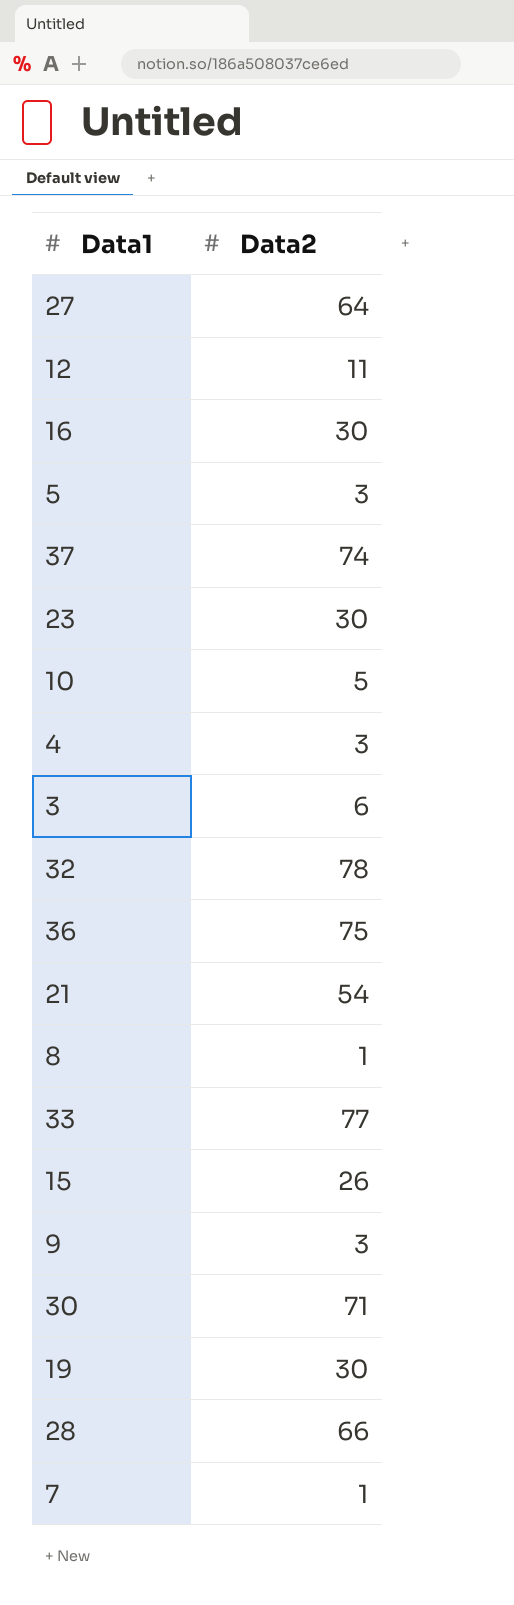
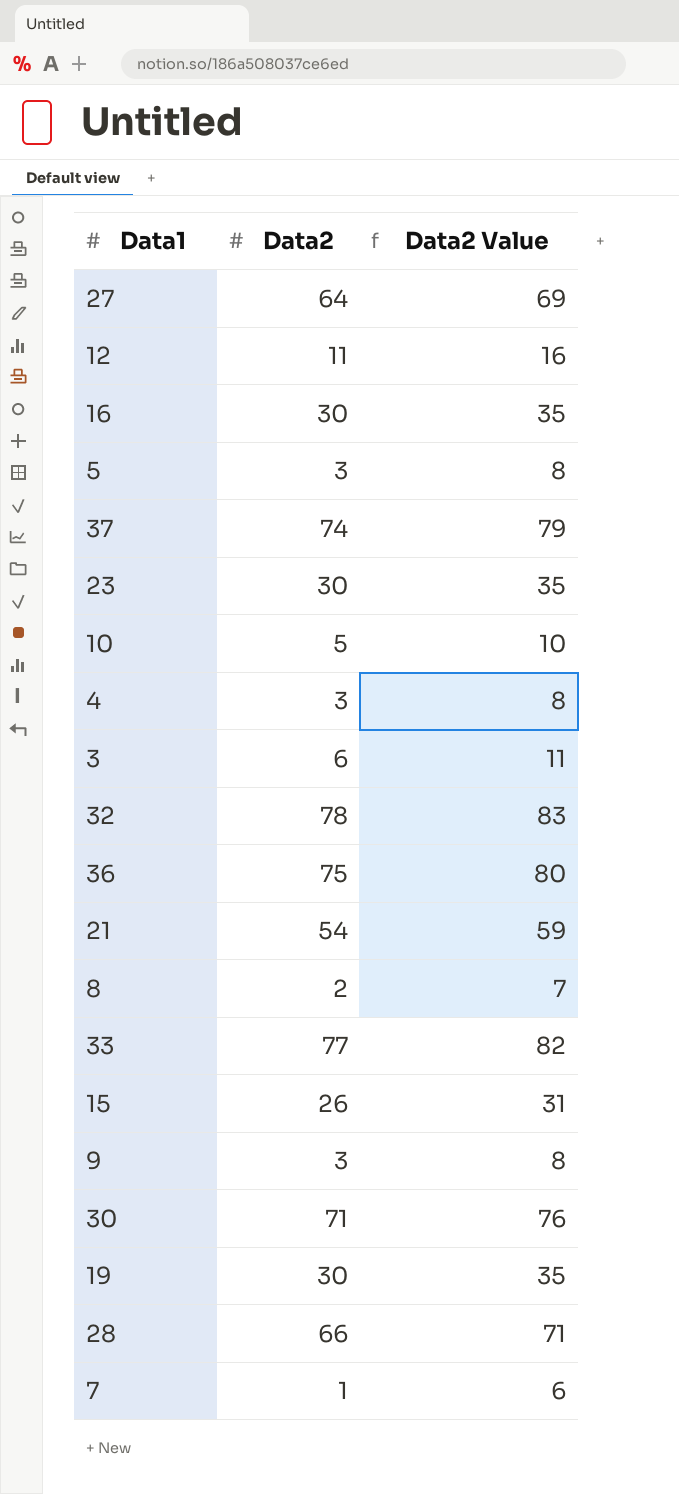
column Data2 Value | formula: none -> [Data2] + 5
8 | Data2: 1 -> 2

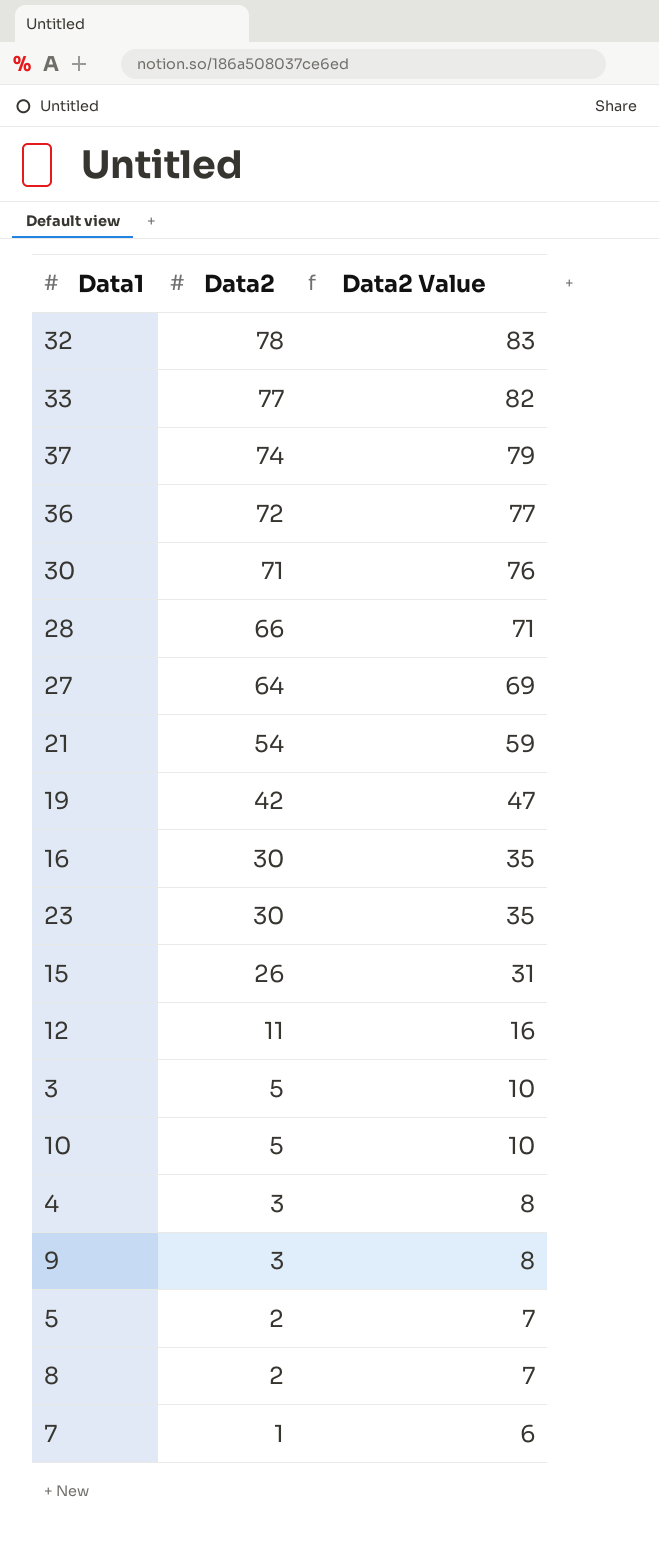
row order: none -> Data2 descending
36 | Data2: 75 -> 72
36 | Data2 Value: 80 -> 77
19 | Data2: 30 -> 42
19 | Data2 Value: 35 -> 47
3 | Data2: 6 -> 5
3 | Data2 Value: 11 -> 10
5 | Data2: 3 -> 2
5 | Data2 Value: 8 -> 7

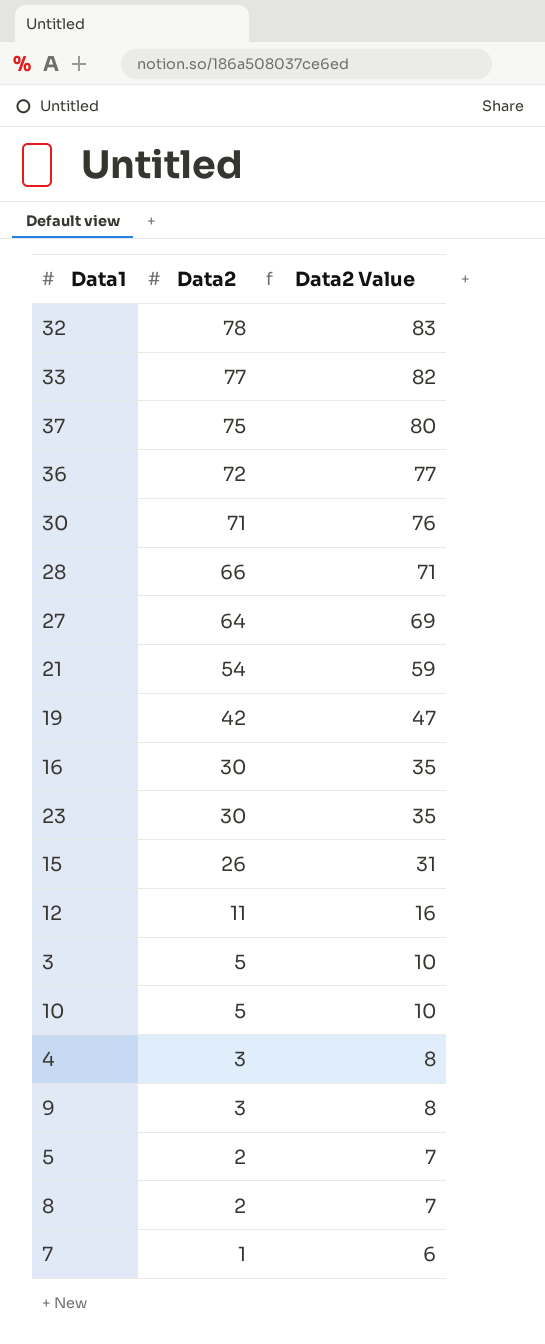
37 | Data2: 74 -> 75
37 | Data2 Value: 79 -> 80

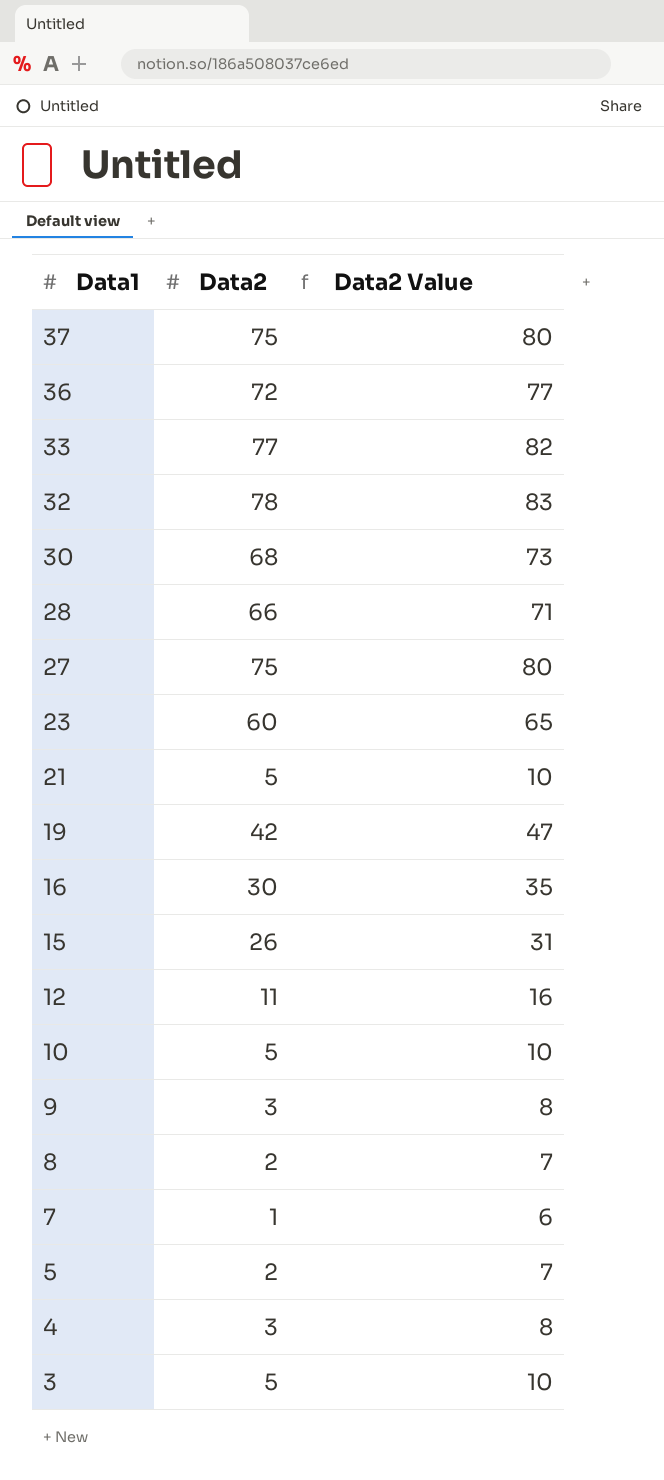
row order: Data2 descending -> Data1 descending
30 | Data2: 71 -> 68
30 | Data2 Value: 76 -> 73
27 | Data2: 64 -> 75
27 | Data2 Value: 69 -> 80
23 | Data2: 30 -> 60
23 | Data2 Value: 35 -> 65
21 | Data2: 54 -> 5
21 | Data2 Value: 59 -> 10

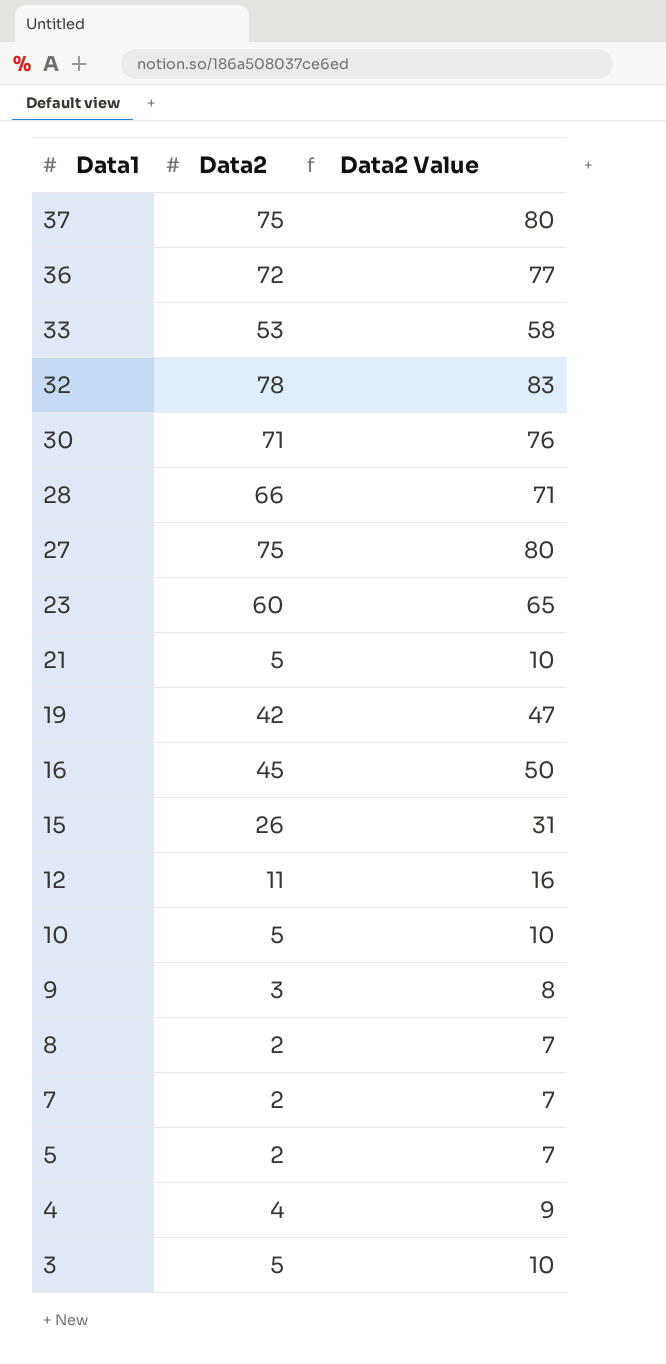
33 | Data2: 77 -> 53
33 | Data2 Value: 82 -> 58
30 | Data2: 68 -> 71
30 | Data2 Value: 73 -> 76
16 | Data2: 30 -> 45
16 | Data2 Value: 35 -> 50
7 | Data2: 1 -> 2
7 | Data2 Value: 6 -> 7
4 | Data2: 3 -> 4
4 | Data2 Value: 8 -> 9

